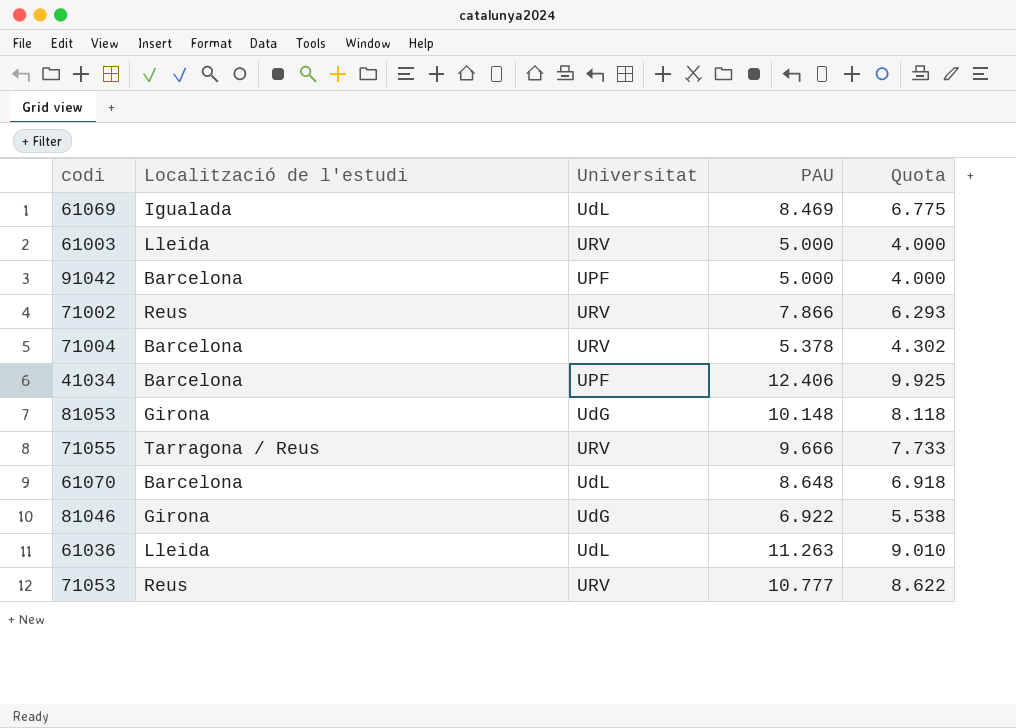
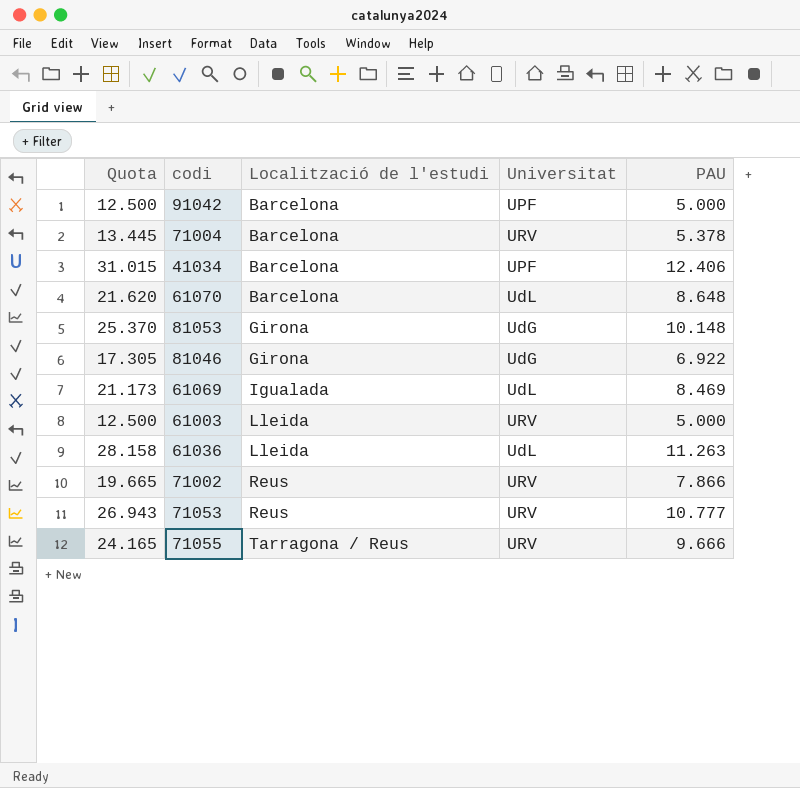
row order: none -> Localització de l'estudi ascending
column Quota | formula: [PAU] * 0.8 -> [PAU] * 2.5
column Quota | position: 5 -> 1

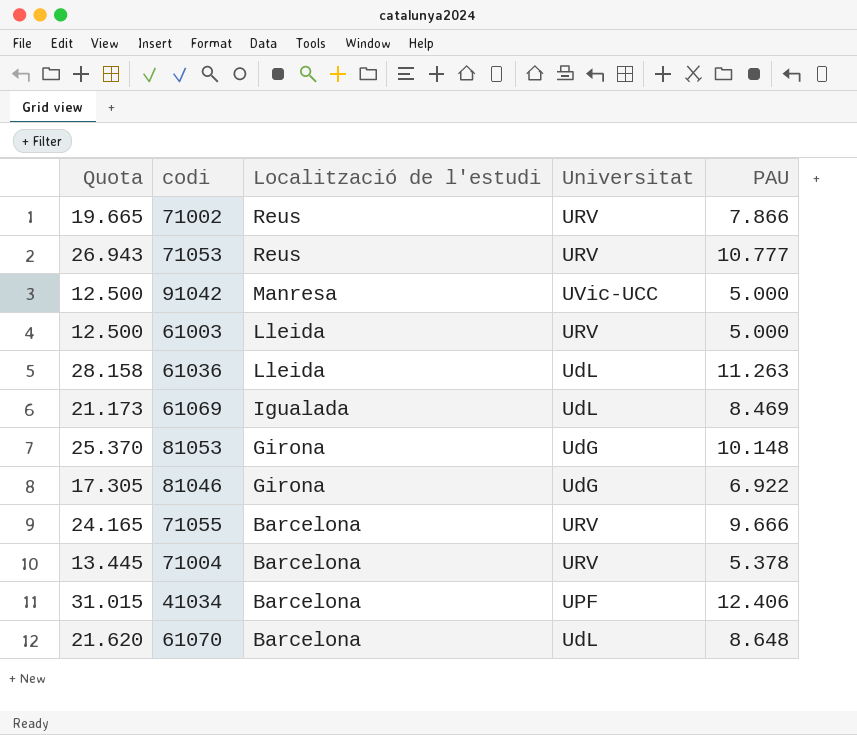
row order: Localització de l'estudi ascending -> Localització de l'estudi descending
91042 | Localització de l'estudi: Barcelona -> Manresa
91042 | Universitat: UPF -> UVic-UCC
71055 | Localització de l'estudi: Tarragona / Reus -> Barcelona

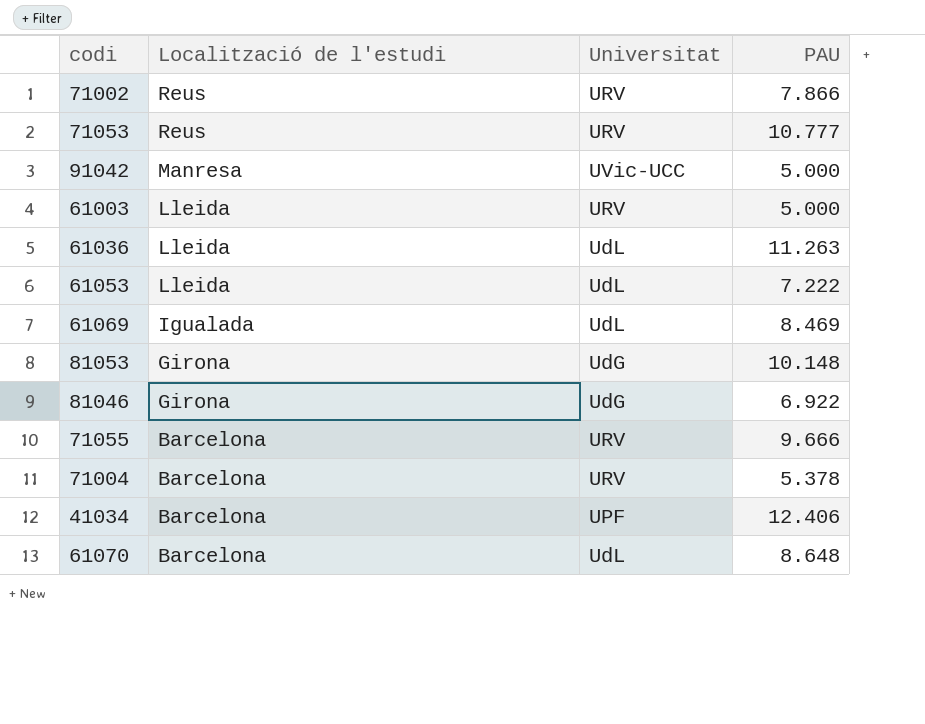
column Quota | formula: [PAU] * 2.5 -> none
row 61053: none -> Lleida | UdL | 7.222

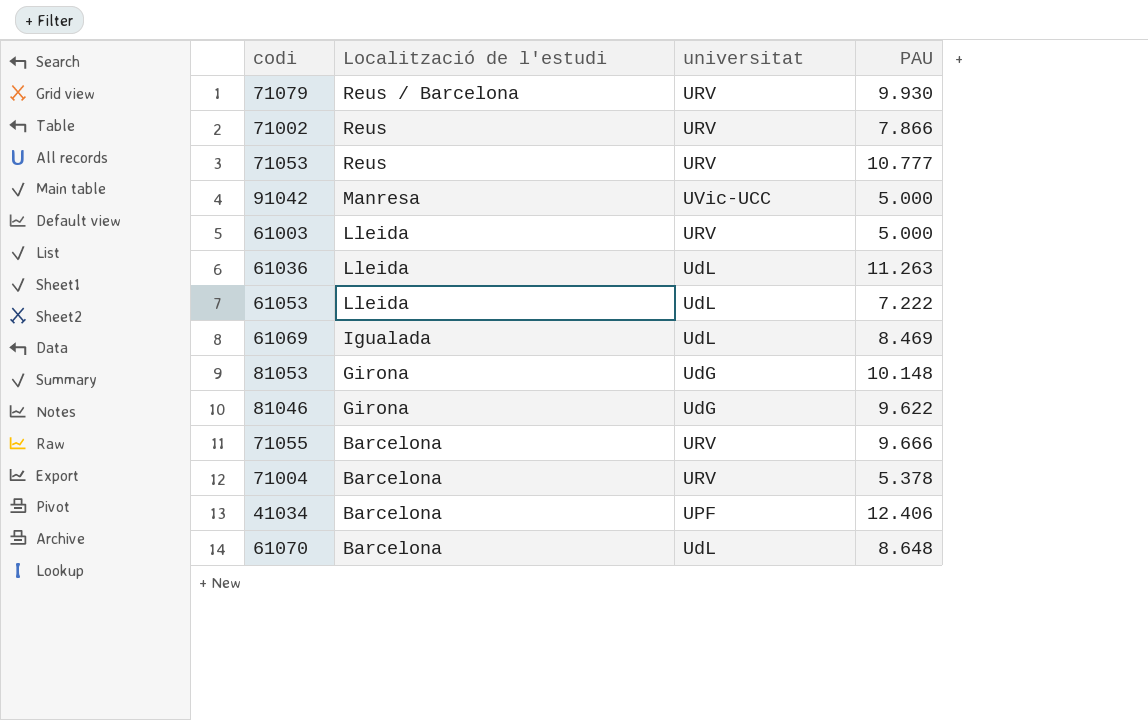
column name: Universitat -> universitat
row 71079: none -> Reus / Barcelona | URV | 9.930
81046 | PAU: 6.922 -> 9.622

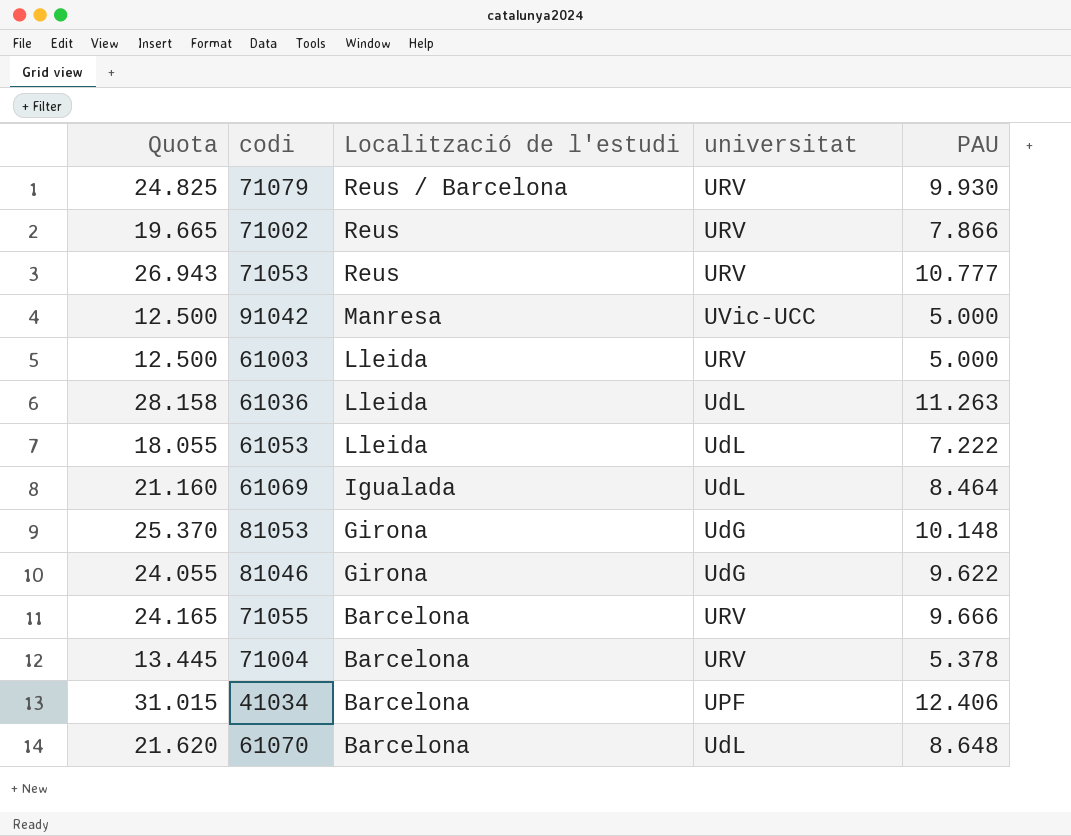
column Quota | formula: none -> [PAU] * 2.5
61069 | PAU: 8.469 -> 8.464

